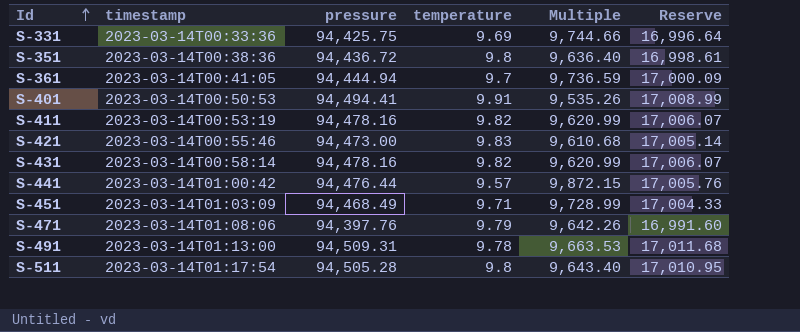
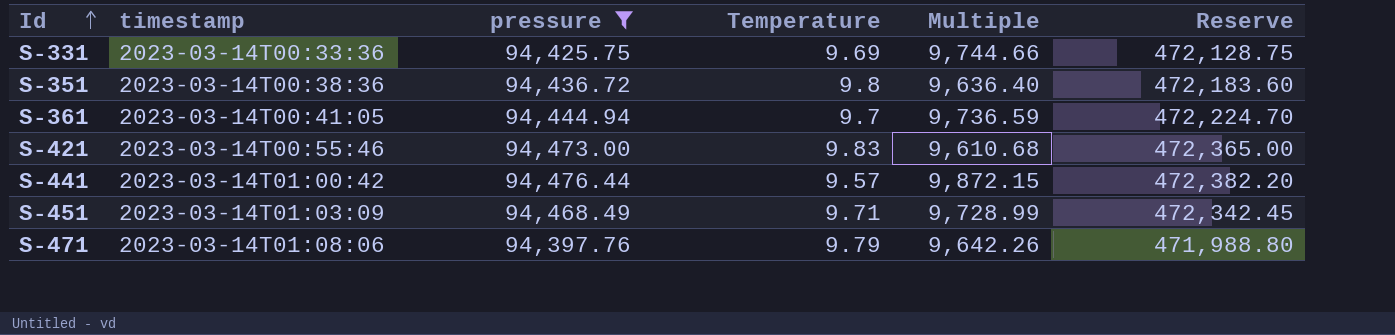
filter: none -> pressure <= 94,476.44
column name: temperature -> Temperature
column Reserve | formula: [pressure] * 0.18 -> [pressure] * 5

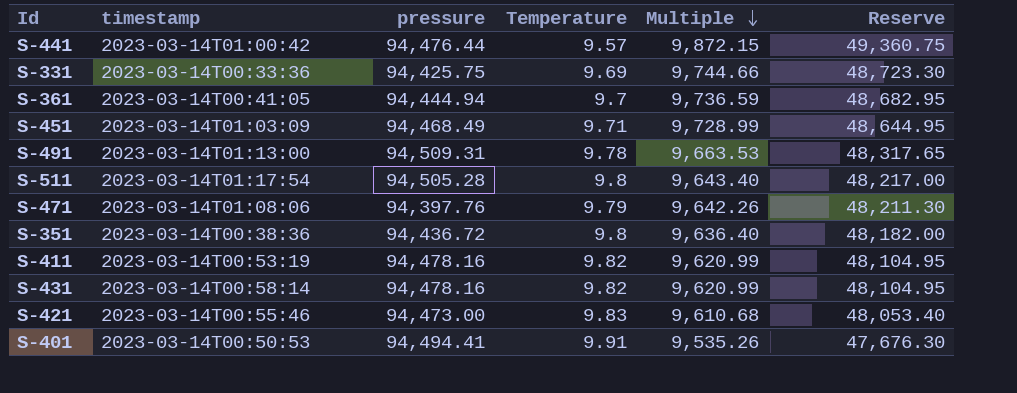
filter: pressure <= 94,476.44 -> none
row order: Id ascending -> Multiple descending
column Reserve | formula: [pressure] * 5 -> [Multiple] * 5

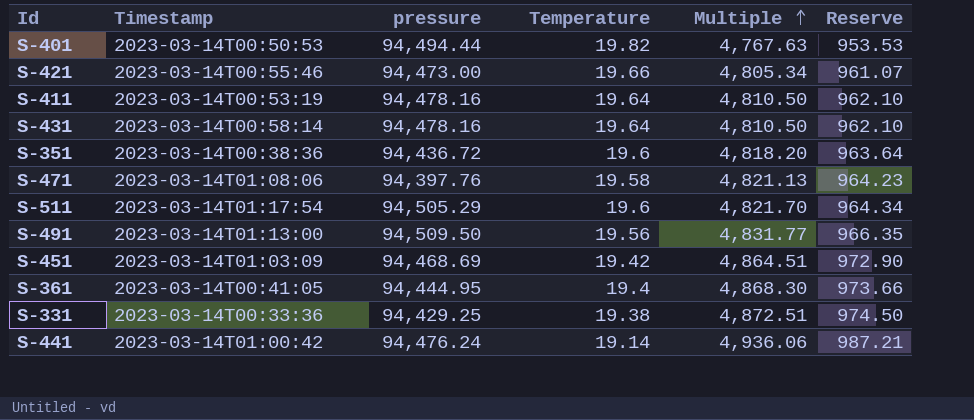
row order: Multiple descending -> Multiple ascending
column name: timestamp -> Timestamp
column Reserve | formula: [Multiple] * 5 -> [Multiple] * 0.2
S-401 | pressure: 94,494.41 -> 94,494.44
S-401 | Temperature: 9.91 -> 19.82
S-401 | Multiple: 9,535.26 -> 4,767.63
S-421 | Temperature: 9.83 -> 19.66
S-421 | Multiple: 9,610.68 -> 4,805.34
S-411 | Temperature: 9.82 -> 19.64
S-411 | Multiple: 9,620.99 -> 4,810.50
S-431 | Temperature: 9.82 -> 19.64
S-431 | Multiple: 9,620.99 -> 4,810.50
S-351 | Temperature: 9.8 -> 19.6
S-351 | Multiple: 9,636.40 -> 4,818.20
S-471 | Temperature: 9.79 -> 19.58
S-471 | Multiple: 9,642.26 -> 4,821.13
S-511 | pressure: 94,505.28 -> 94,505.29
S-511 | Temperature: 9.8 -> 19.6
S-511 | Multiple: 9,643.40 -> 4,821.70
S-491 | pressure: 94,509.31 -> 94,509.50
S-491 | Temperature: 9.78 -> 19.56
S-491 | Multiple: 9,663.53 -> 4,831.77
S-451 | pressure: 94,468.49 -> 94,468.69
S-451 | Temperature: 9.71 -> 19.42
S-451 | Multiple: 9,728.99 -> 4,864.51
S-361 | pressure: 94,444.94 -> 94,444.95
S-361 | Temperature: 9.7 -> 19.4
S-361 | Multiple: 9,736.59 -> 4,868.30
S-331 | pressure: 94,425.75 -> 94,429.25
S-331 | Temperature: 9.69 -> 19.38
S-331 | Multiple: 9,744.66 -> 4,872.51
S-441 | pressure: 94,476.44 -> 94,476.24
S-441 | Temperature: 9.57 -> 19.14
S-441 | Multiple: 9,872.15 -> 4,936.06

